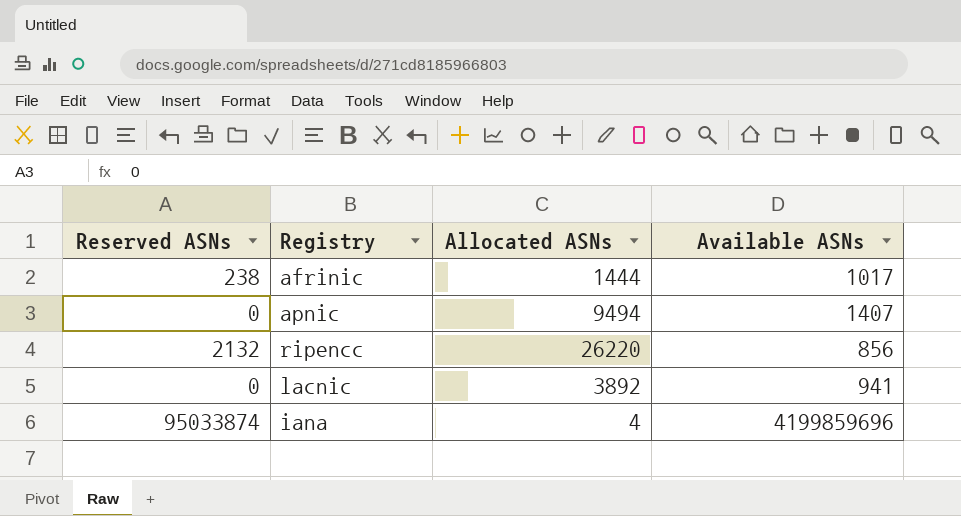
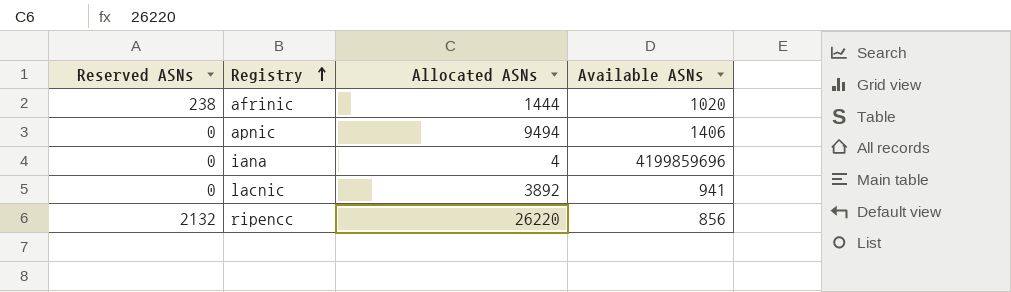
row order: none -> Registry ascending
afrinic | Available ASNs: 1017 -> 1020
apnic | Available ASNs: 1407 -> 1406
iana | Reserved ASNs: 95033874 -> 0

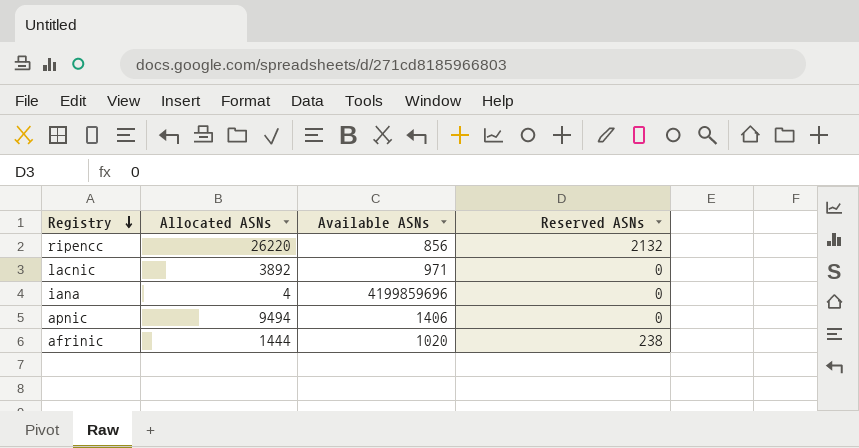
row order: Registry ascending -> Registry descending
column Reserved ASNs | position: 1 -> 4
lacnic | Available ASNs: 941 -> 971

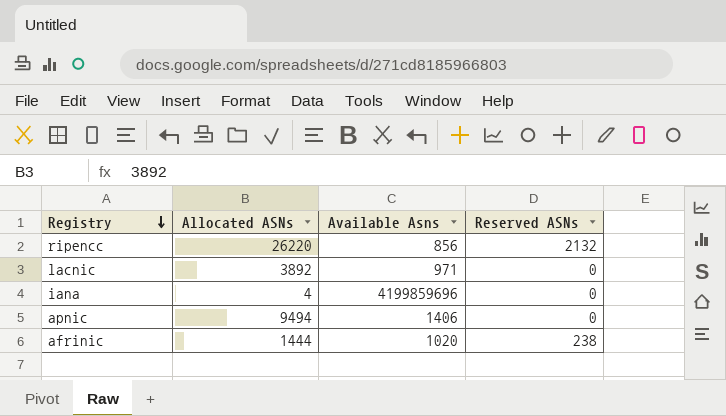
column name: Available ASNs -> Available Asns

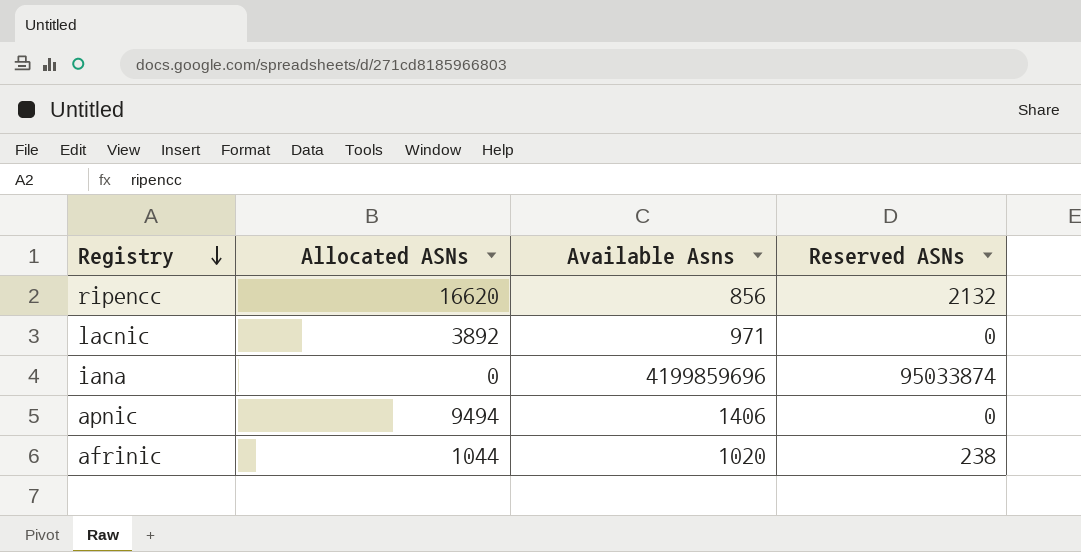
ripencc | Allocated ASNs: 26220 -> 16620
iana | Allocated ASNs: 4 -> 0
iana | Reserved ASNs: 0 -> 95033874
afrinic | Allocated ASNs: 1444 -> 1044

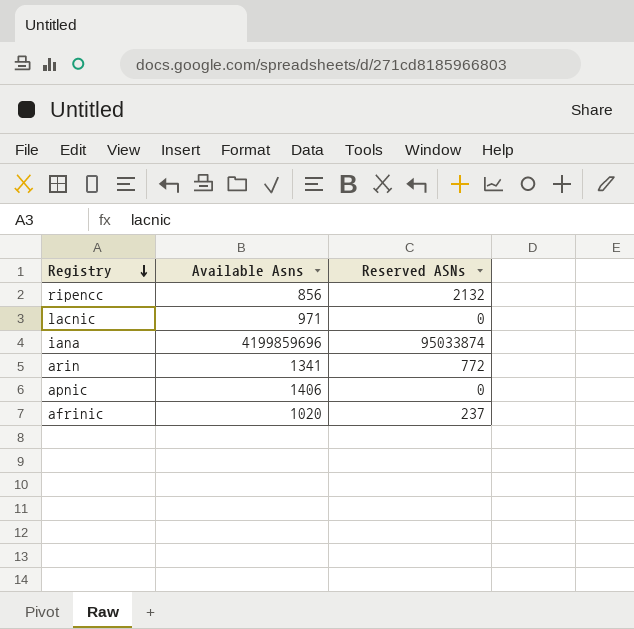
column Allocated ASNs | position: 2 -> none
row arin: none -> 1341 | 772
afrinic | Reserved ASNs: 238 -> 237

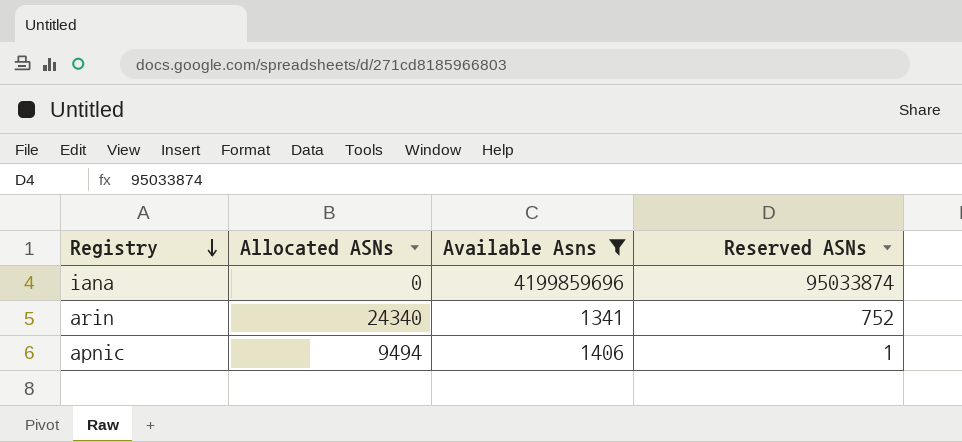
filter: none -> Available Asns >= 1341
column Allocated ASNs | position: none -> 2
arin | Reserved ASNs: 772 -> 752
apnic | Reserved ASNs: 0 -> 1

